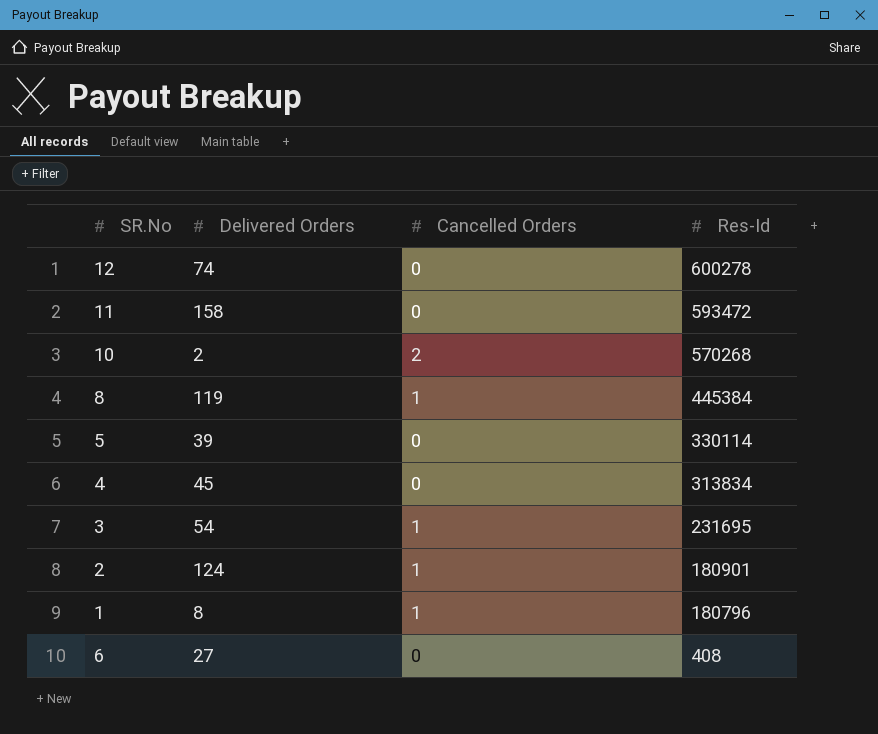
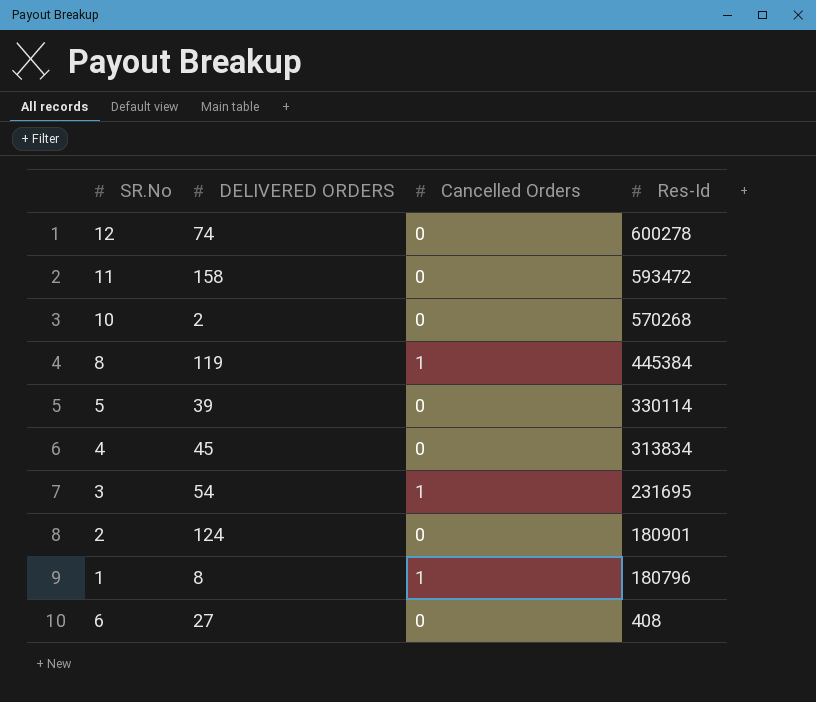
column name: Delivered Orders -> DELIVERED ORDERS
10 | Cancelled Orders: 2 -> 0
2 | Cancelled Orders: 1 -> 0

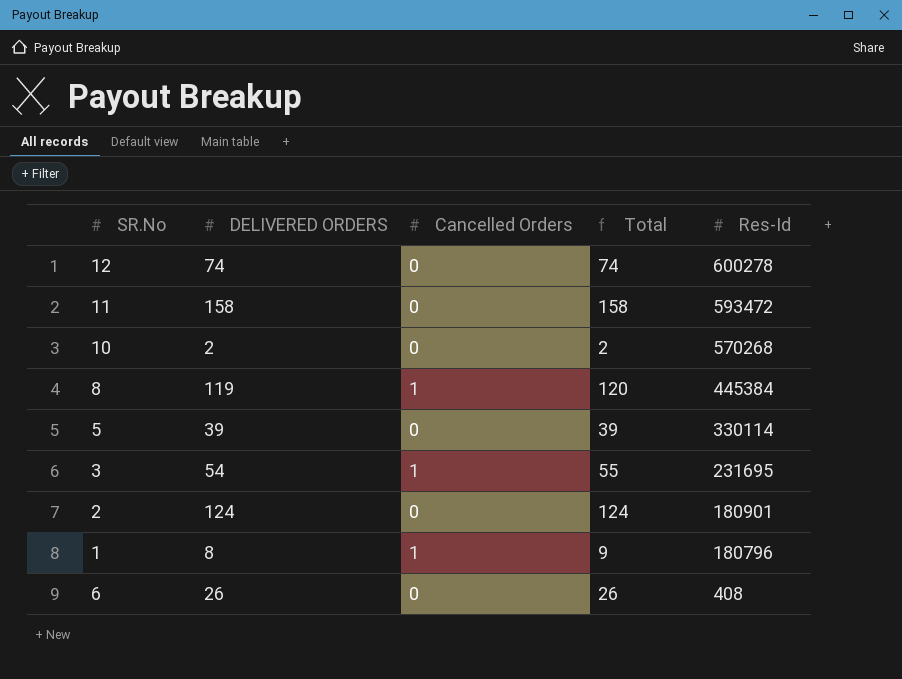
column Total | formula: none -> [DELIVERED ORDERS] + [Cancelled Orders]
row 4: 45 | 0 | 313834 -> none
6 | DELIVERED ORDERS: 27 -> 26

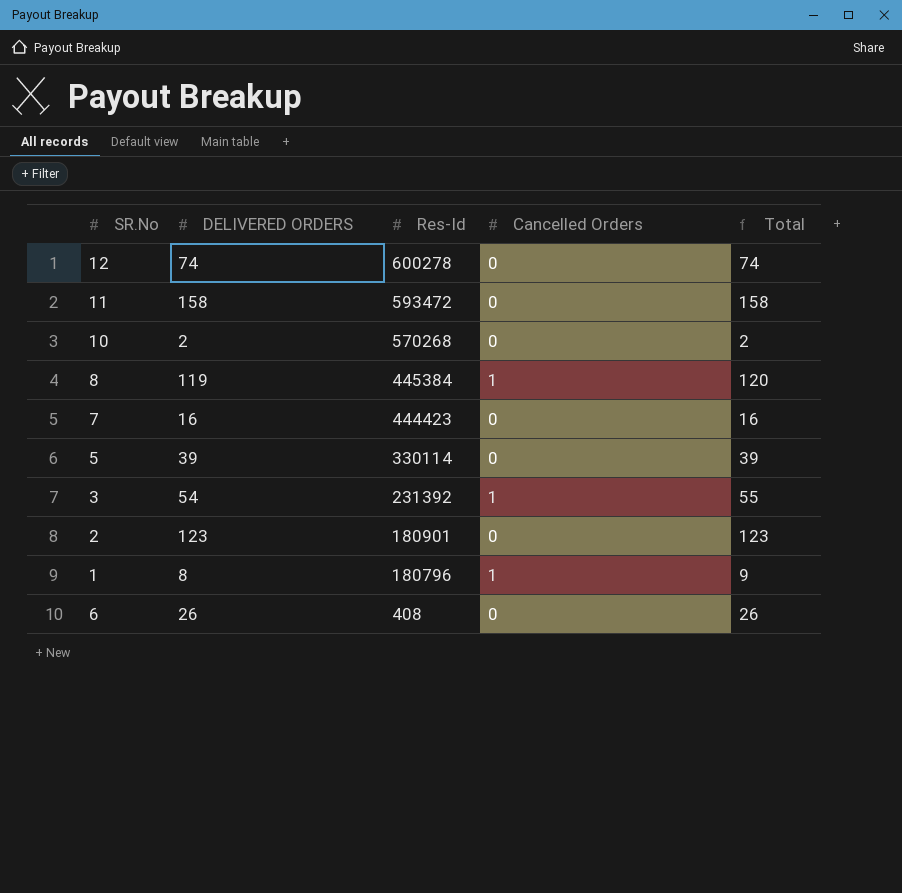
column Res-Id | position: 5 -> 3
row 7: none -> 16 | 444423 | 0 | 16
3 | Res-Id: 231695 -> 231392
2 | DELIVERED ORDERS: 124 -> 123
2 | Total: 124 -> 123

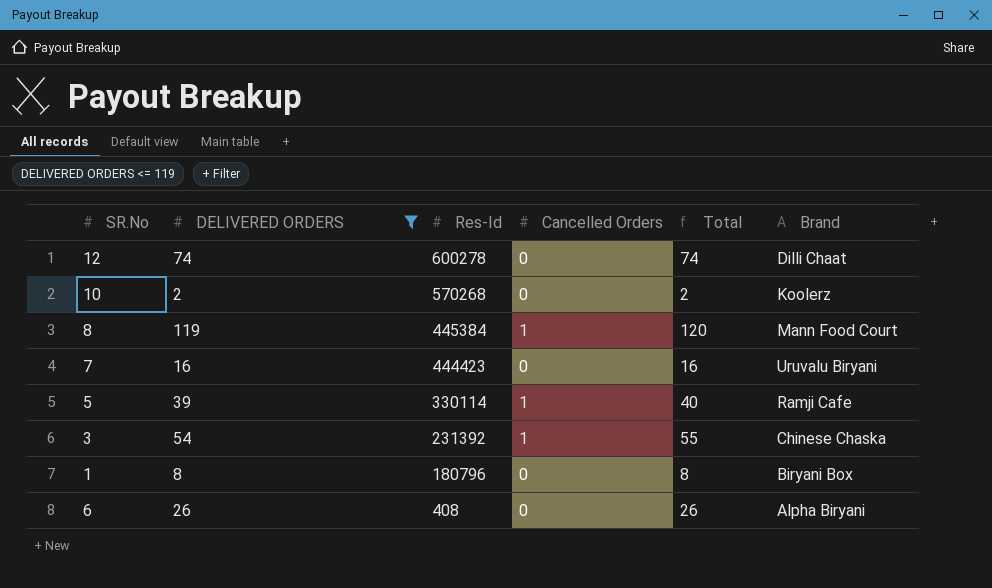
filter: none -> DELIVERED ORDERS <= 119
column Brand | position: none -> 6
5 | Cancelled Orders: 0 -> 1
5 | Total: 39 -> 40
1 | Cancelled Orders: 1 -> 0
1 | Total: 9 -> 8

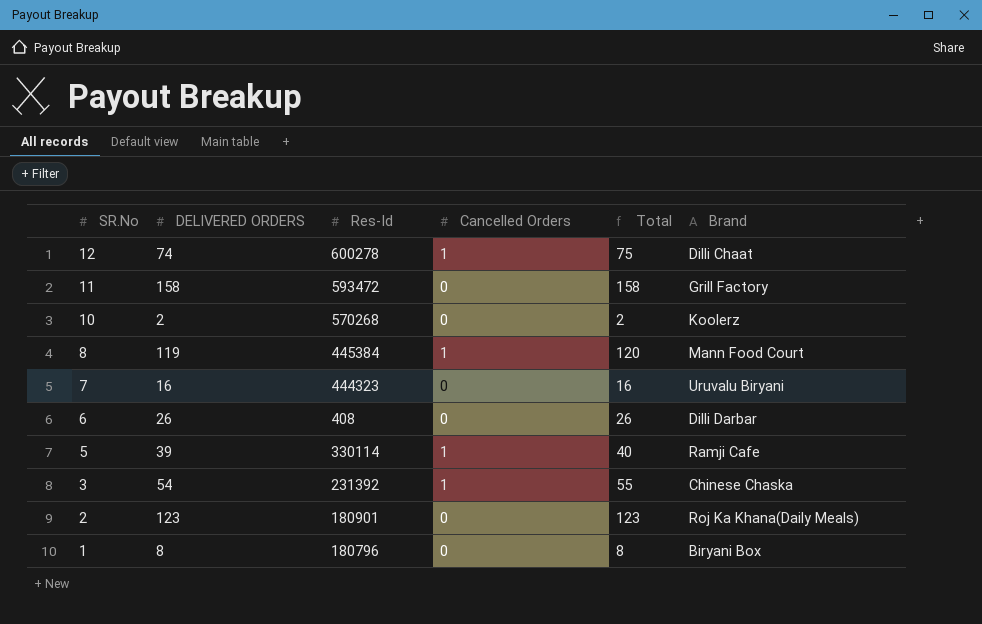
filter: DELIVERED ORDERS <= 119 -> none
row order: Res-Id descending -> SR.No descending
12 | Cancelled Orders: 0 -> 1
12 | Total: 74 -> 75
7 | Res-Id: 444423 -> 444323
6 | Brand: Alpha Biryani -> Dilli Darbar

